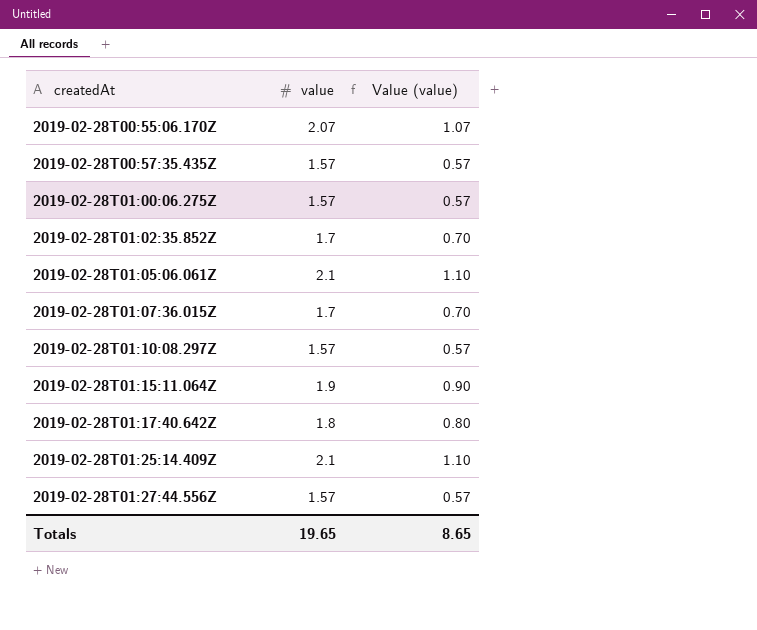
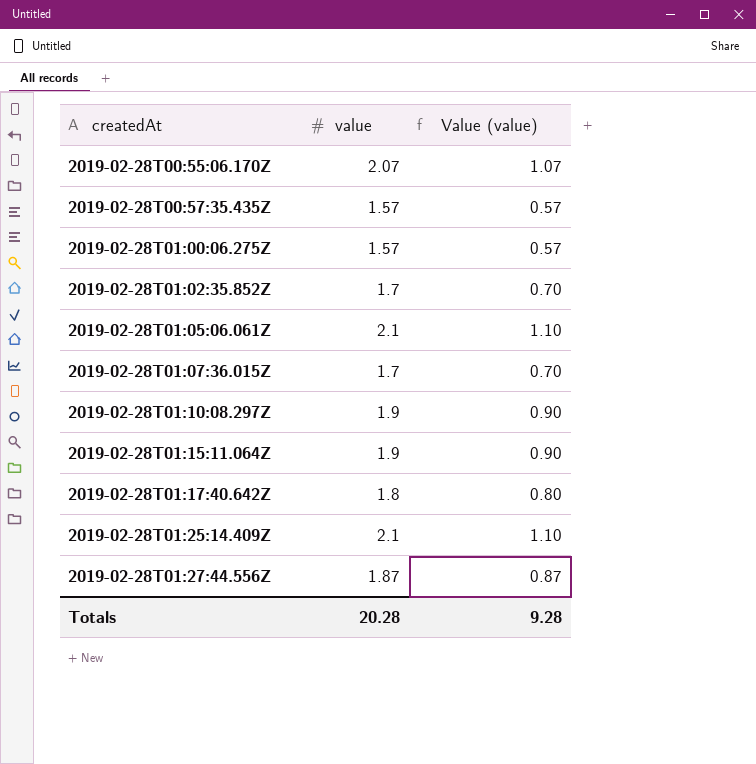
2019-02-28T01:10:08.297Z | value: 1.57 -> 1.9
2019-02-28T01:10:08.297Z | Value (value): 0.57 -> 0.90
2019-02-28T01:27:44.556Z | value: 1.57 -> 1.87
2019-02-28T01:27:44.556Z | Value (value): 0.57 -> 0.87
Totals | value: 19.65 -> 20.28
Totals | Value (value): 8.65 -> 9.28

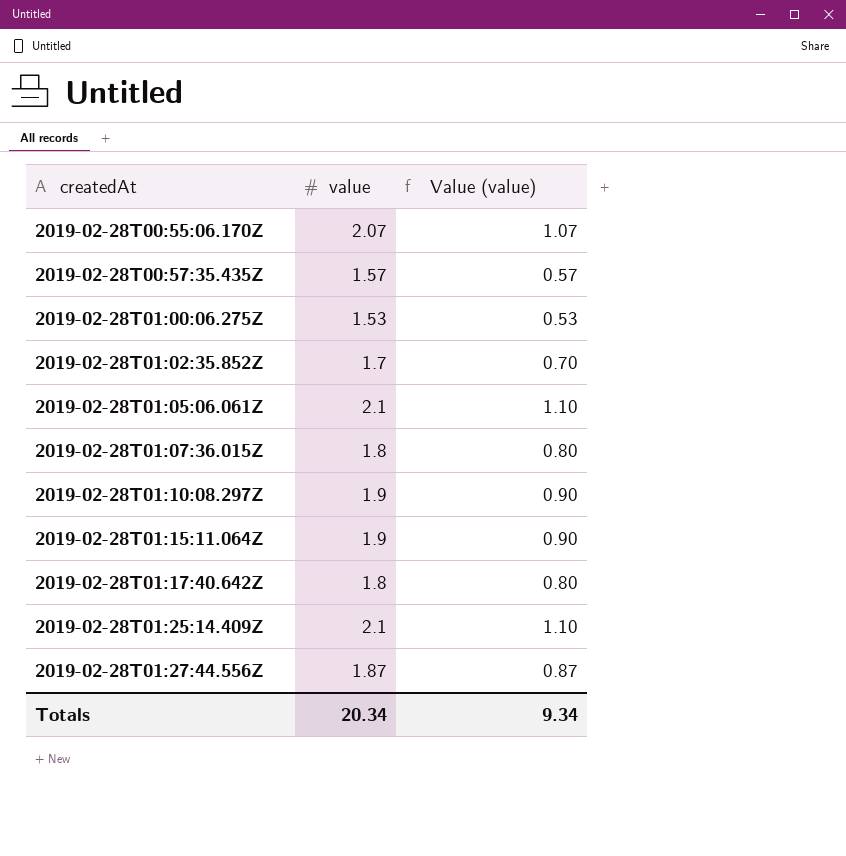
2019-02-28T01:00:06.275Z | value: 1.57 -> 1.53
2019-02-28T01:00:06.275Z | Value (value): 0.57 -> 0.53
2019-02-28T01:07:36.015Z | value: 1.7 -> 1.8
2019-02-28T01:07:36.015Z | Value (value): 0.70 -> 0.80
Totals | value: 20.28 -> 20.34
Totals | Value (value): 9.28 -> 9.34

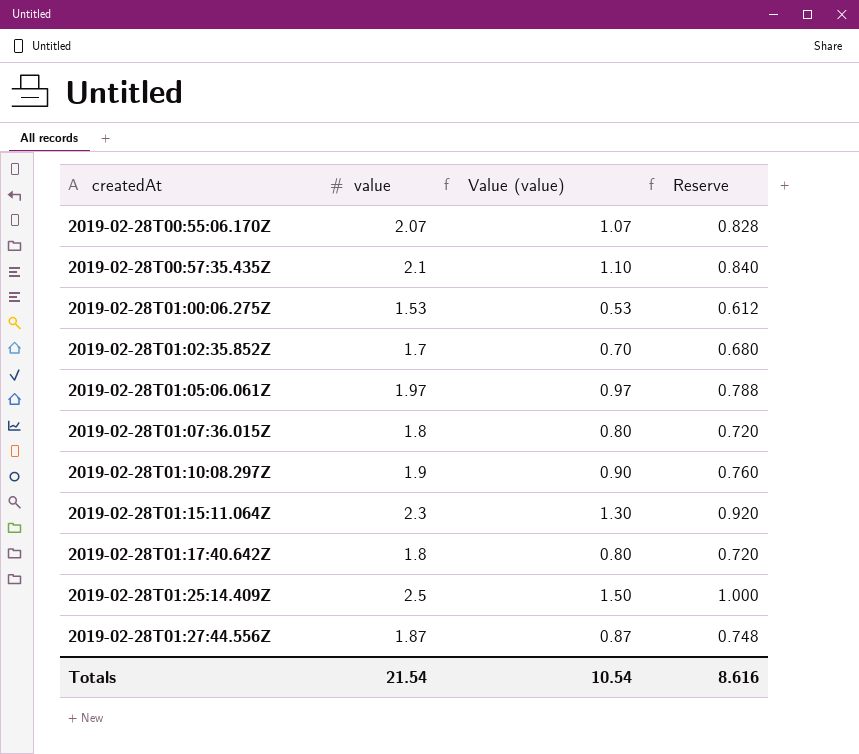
column Reserve | formula: none -> [value] * 0.4
2019-02-28T00:57:35.435Z | value: 1.57 -> 2.1
2019-02-28T00:57:35.435Z | Value (value): 0.57 -> 1.10
2019-02-28T01:05:06.061Z | value: 2.1 -> 1.97
2019-02-28T01:05:06.061Z | Value (value): 1.10 -> 0.97
2019-02-28T01:15:11.064Z | value: 1.9 -> 2.3
2019-02-28T01:15:11.064Z | Value (value): 0.90 -> 1.30
2019-02-28T01:25:14.409Z | value: 2.1 -> 2.5
2019-02-28T01:25:14.409Z | Value (value): 1.10 -> 1.50
Totals | value: 20.34 -> 21.54
Totals | Value (value): 9.34 -> 10.54

